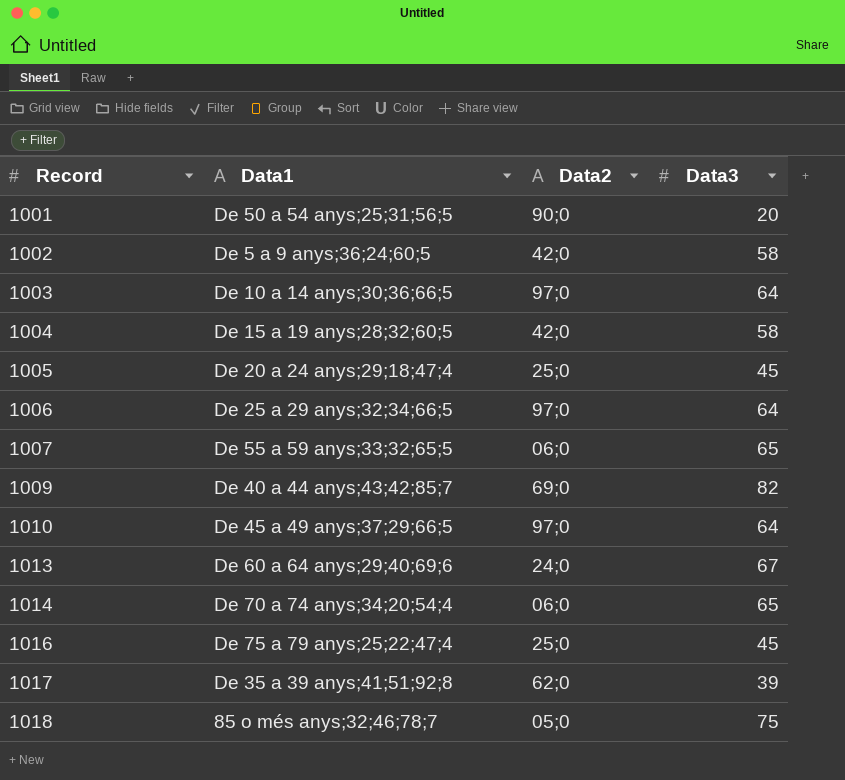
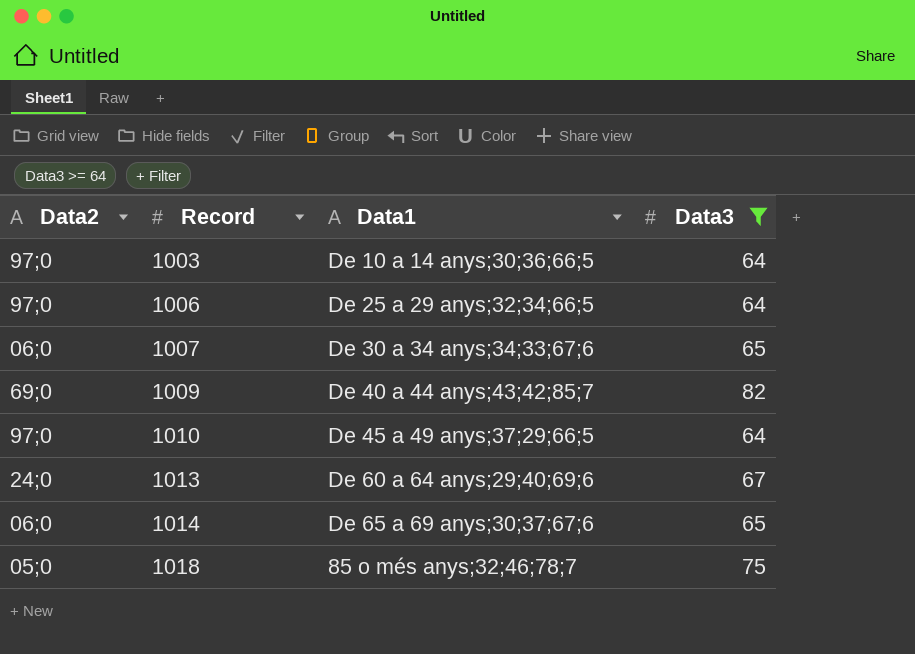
filter: none -> Data3 >= 64
column Data2 | position: 3 -> 1
1007 | Data1: De 55 a 59 anys;33;32;65;5 -> De 30 a 34 anys;34;33;67;6
1014 | Data1: De 70 a 74 anys;34;20;54;4 -> De 65 a 69 anys;30;37;67;6

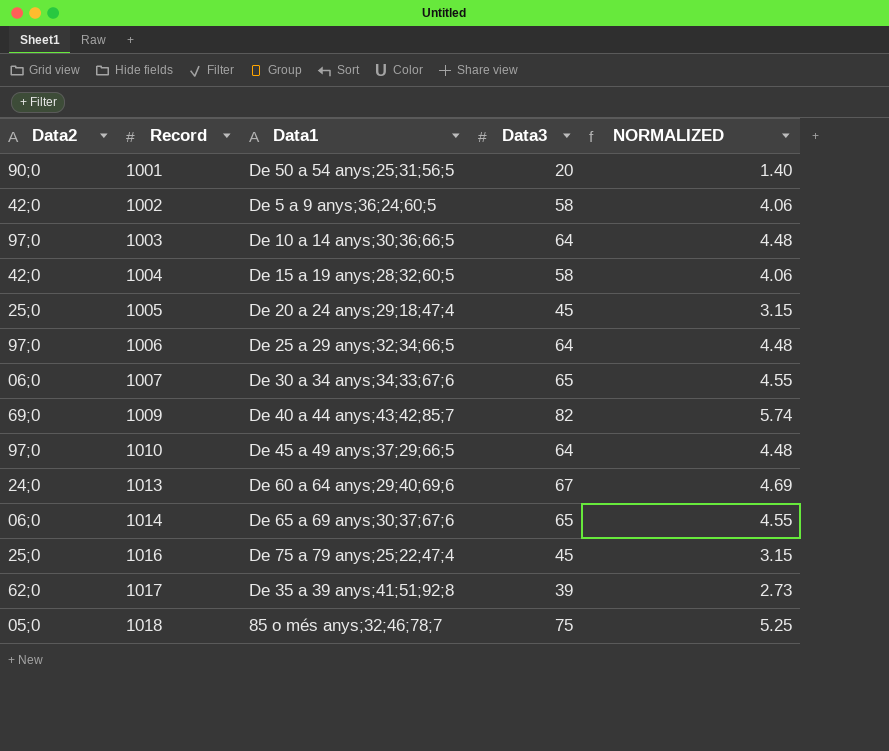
filter: Data3 >= 64 -> none
column NORMALIZED | formula: none -> [Data3] * 0.07

